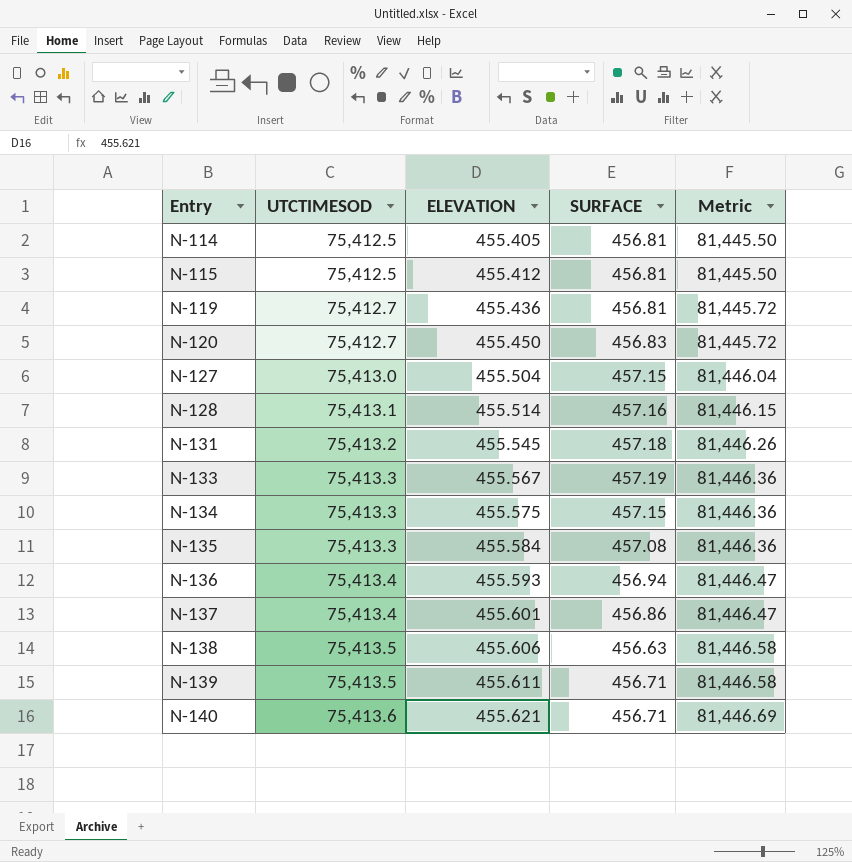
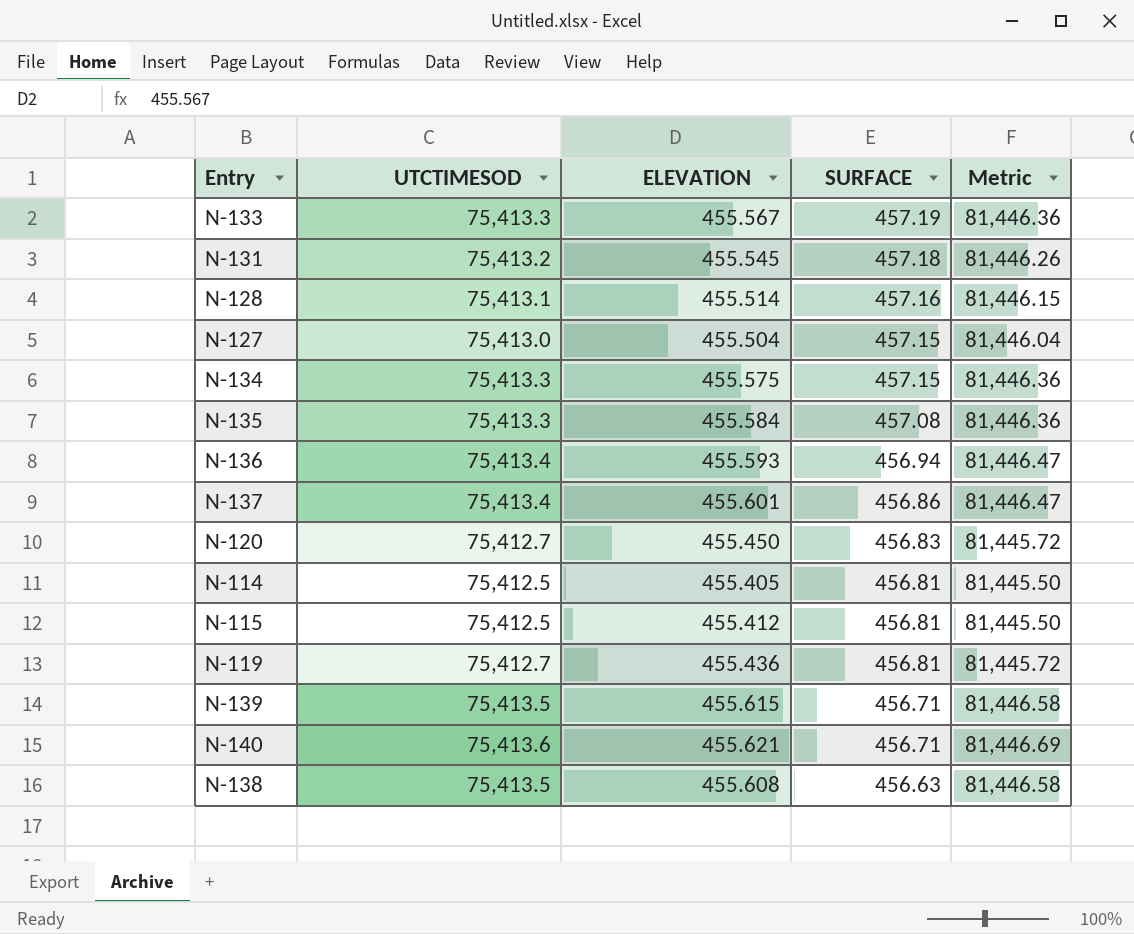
row order: Entry ascending -> SURFACE descending
N-139 | ELEVATION: 455.611 -> 455.615
N-138 | ELEVATION: 455.606 -> 455.608

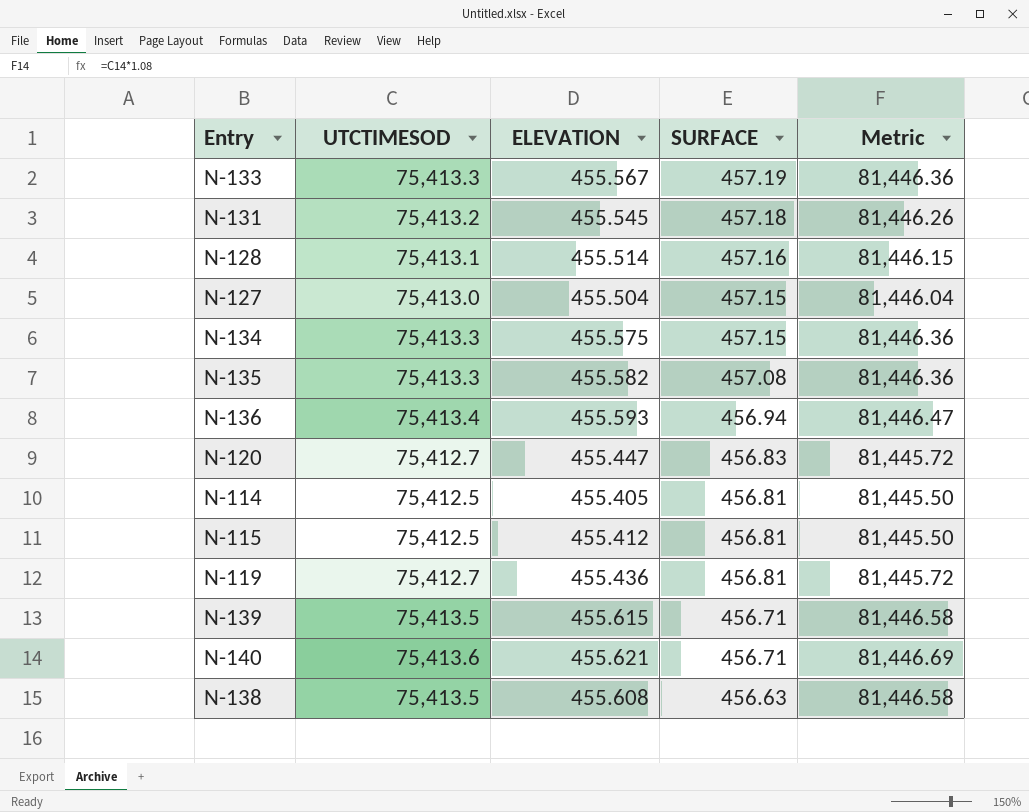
row N-137: 75,413.4 | 455.601 | 456.86 | 81,446.47 -> none
N-135 | ELEVATION: 455.584 -> 455.582
N-120 | ELEVATION: 455.450 -> 455.447

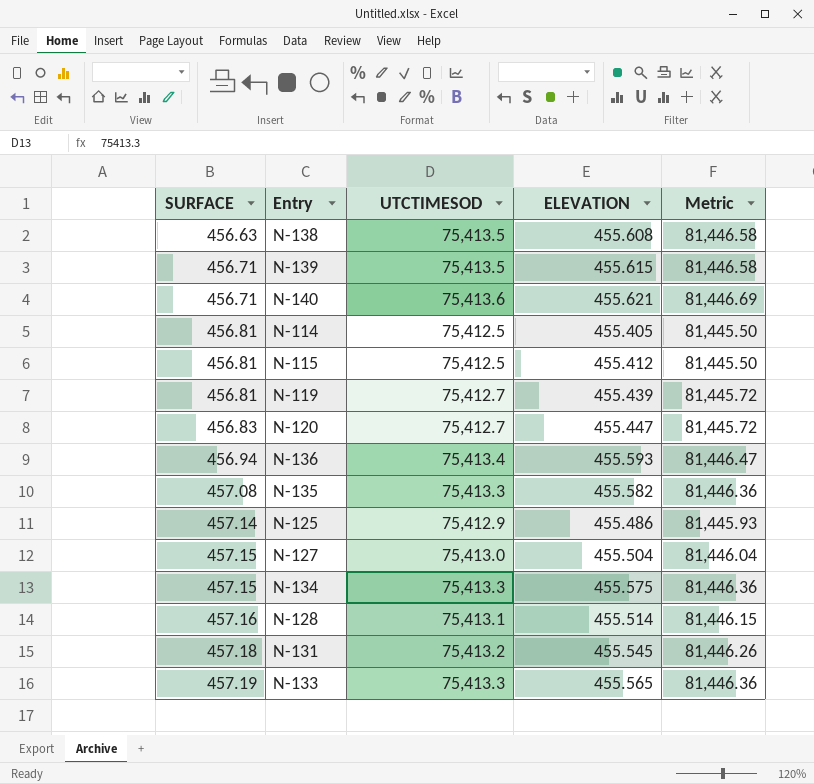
row order: SURFACE descending -> SURFACE ascending
column SURFACE | position: 4 -> 1
N-119 | ELEVATION: 455.436 -> 455.439
row N-125: none -> 457.14 | 75,412.9 | 455.486 | 81,445.93
N-133 | ELEVATION: 455.567 -> 455.565

